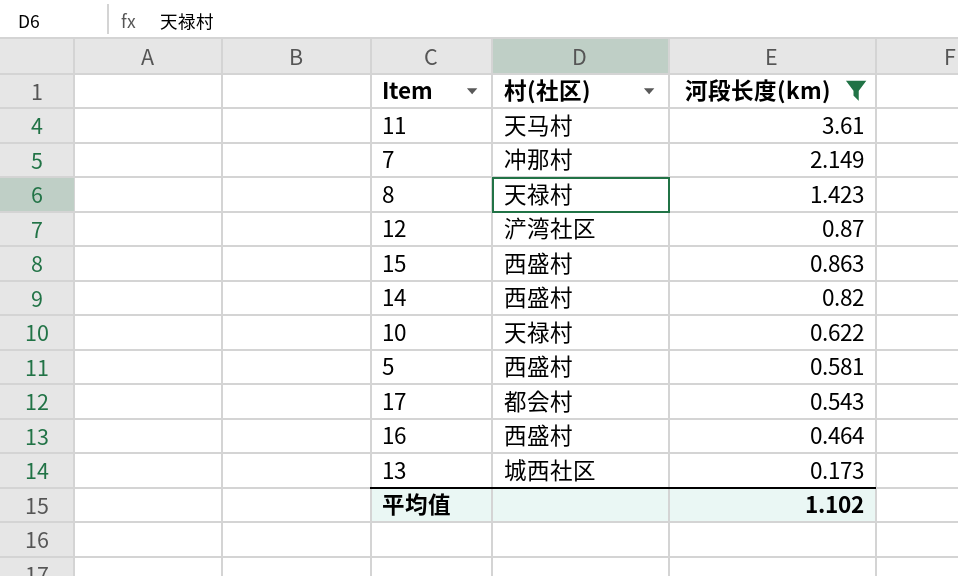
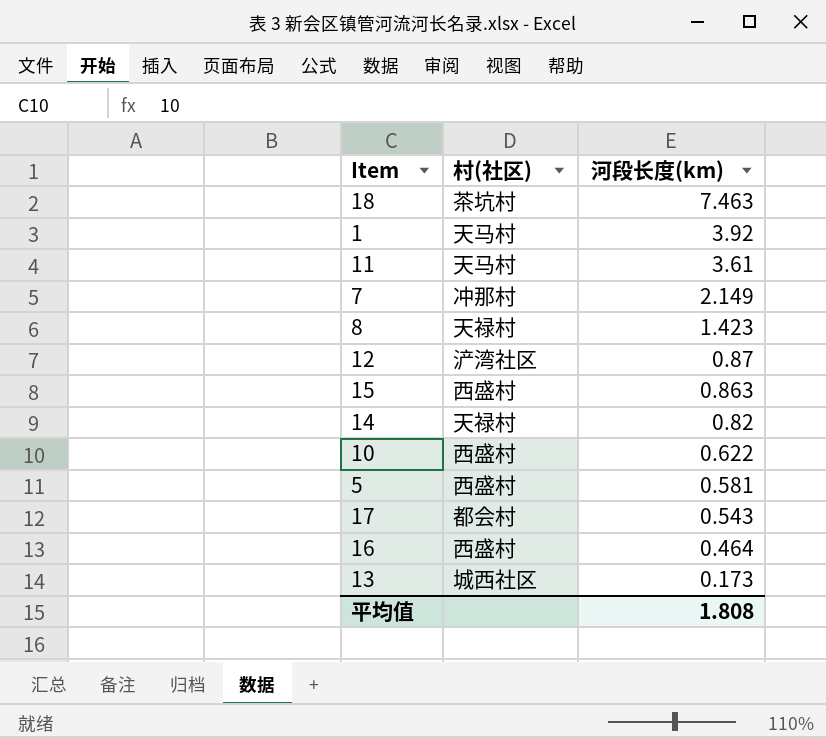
filter: 河段长度(km) <= 3.61 -> none
14 | 村(社区): 西盛村 -> 天禄村
10 | 村(社区): 天禄村 -> 西盛村
平均值 | 河段长度(km): 1.102 -> 1.808

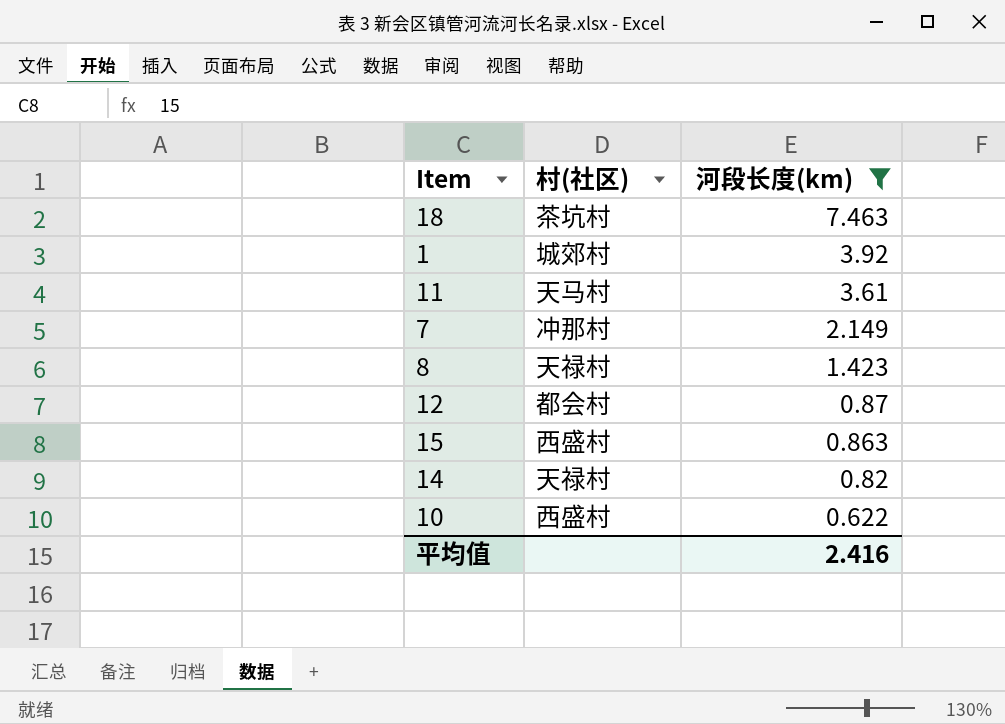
filter: none -> 河段长度(km) >= 0.622
1 | 村(社区): 天马村 -> 城郊村
12 | 村(社区): 浐湾社区 -> 都会村
平均值 | 河段长度(km): 1.808 -> 2.416

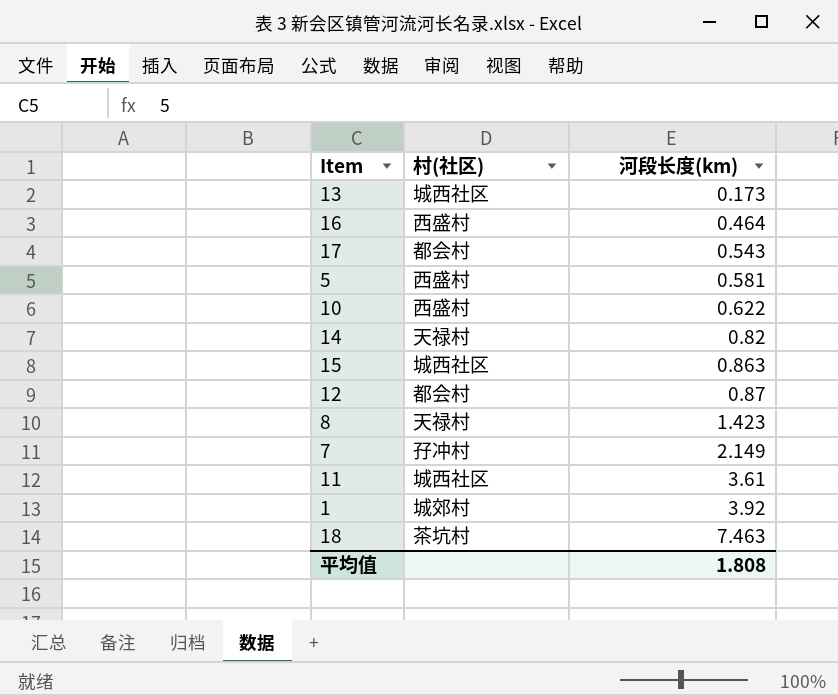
filter: 河段长度(km) >= 0.622 -> none
row order: 河段长度(km) descending -> 河段长度(km) ascending
15 | 村(社区): 西盛村 -> 城西社区
7 | 村(社区): 冲那村 -> 孖冲村
11 | 村(社区): 天马村 -> 城西社区
平均值 | 河段长度(km): 2.416 -> 1.808

